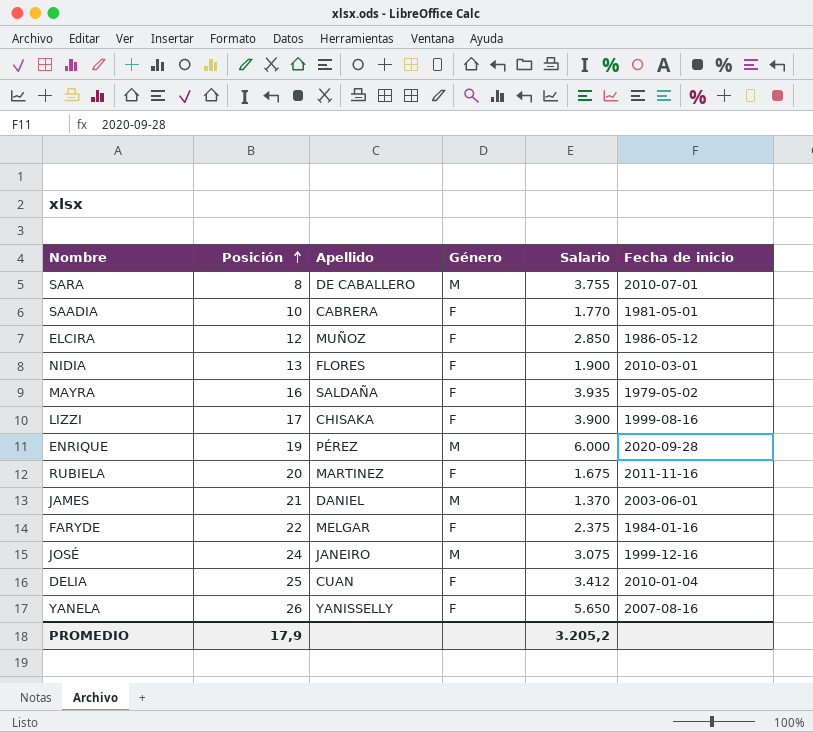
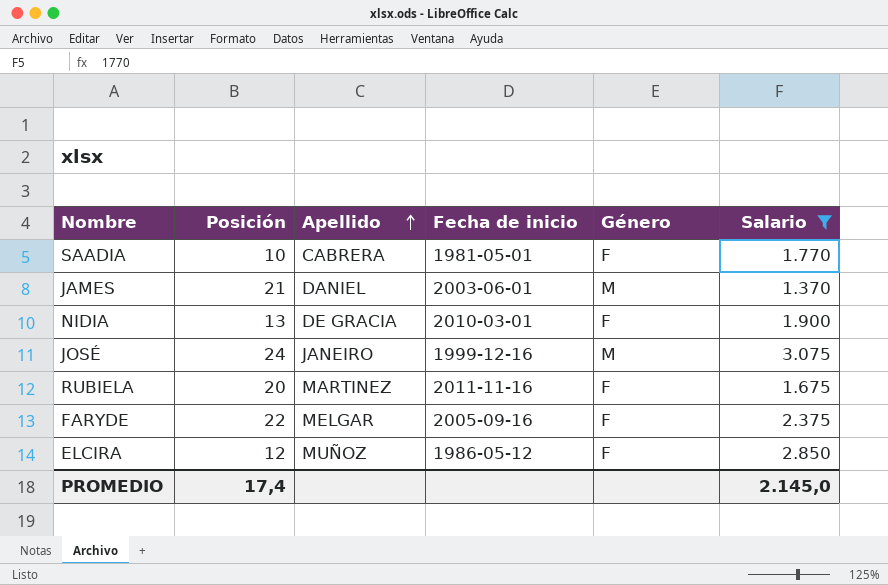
filter: none -> Salario <= 3.075
row order: Posición ascending -> Apellido ascending
column Fecha de inicio | position: 6 -> 4
NIDIA | Apellido: FLORES -> DE GRACIA
FARYDE | Fecha de inicio: 1984-01-16 -> 2005-09-16
PROMEDIO | Posición: 17,9 -> 17,4
PROMEDIO | Salario: 3.205,2 -> 2.145,0

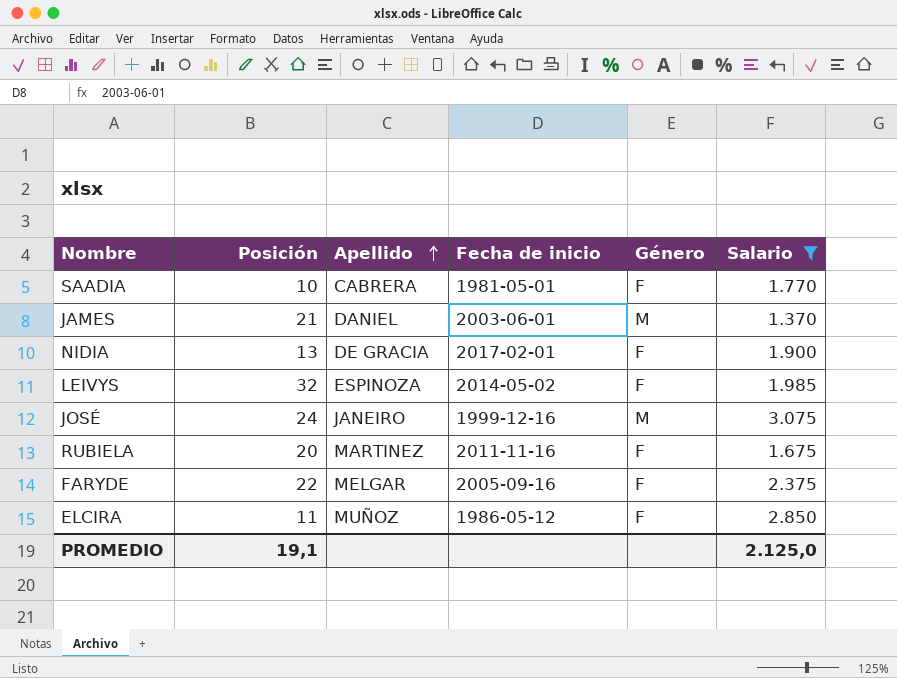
NIDIA | Fecha de inicio: 2010-03-01 -> 2017-02-01
row LEIVYS: none -> 32 | ESPINOZA | 2014-05-02 | F | 1.985
ELCIRA | Posición: 12 -> 11
PROMEDIO | Posición: 17,4 -> 19,1
PROMEDIO | Salario: 2.145,0 -> 2.125,0

